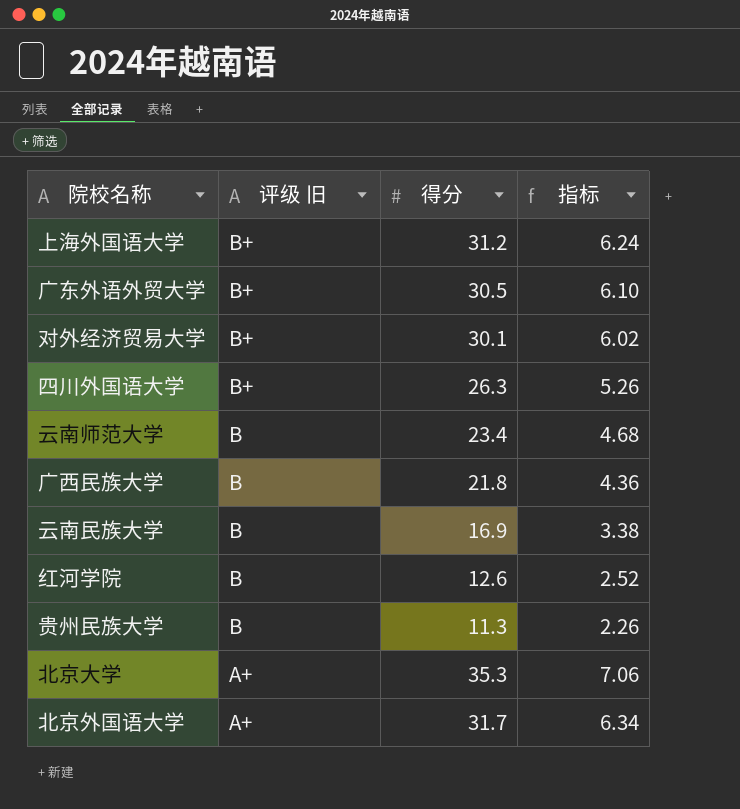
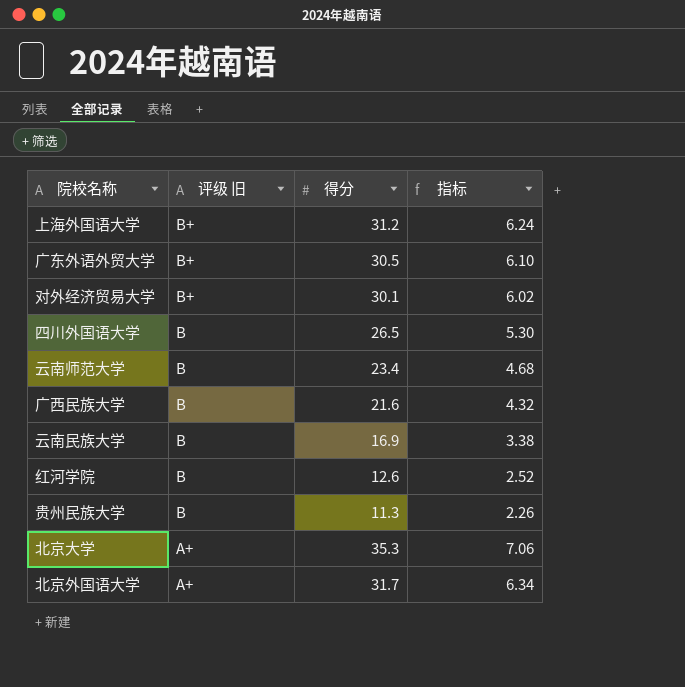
四川外国语大学 | 评级 旧: B+ -> B
四川外国语大学 | 得分: 26.3 -> 26.5
四川外国语大学 | 指标: 5.26 -> 5.30
广西民族大学 | 得分: 21.8 -> 21.6
广西民族大学 | 指标: 4.36 -> 4.32

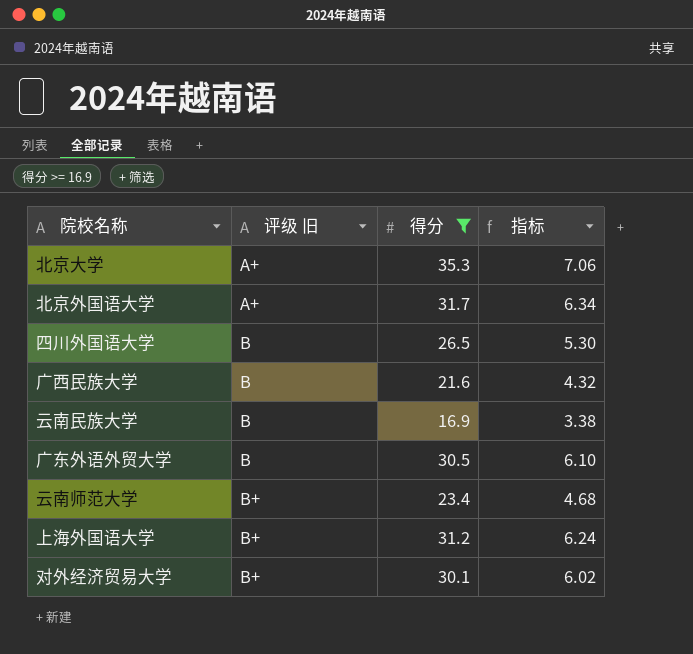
filter: none -> 得分 >= 16.9
row order: 评级 旧 descending -> 评级 旧 ascending
广东外语外贸大学 | 评级 旧: B+ -> B
云南师范大学 | 评级 旧: B -> B+

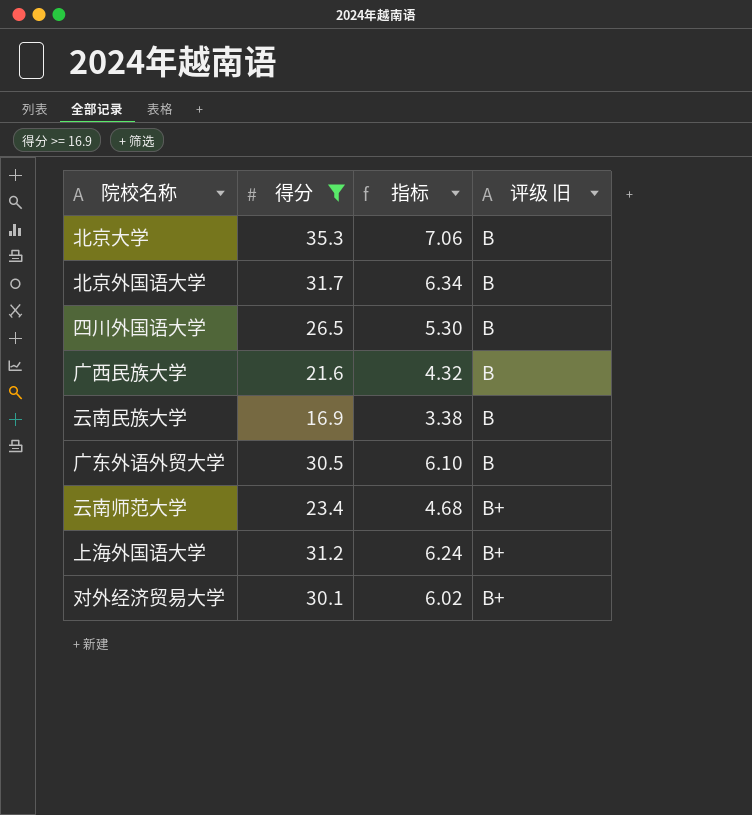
column 评级 旧 | position: 2 -> 4
北京大学 | 评级 旧: A+ -> B
北京外国语大学 | 评级 旧: A+ -> B

